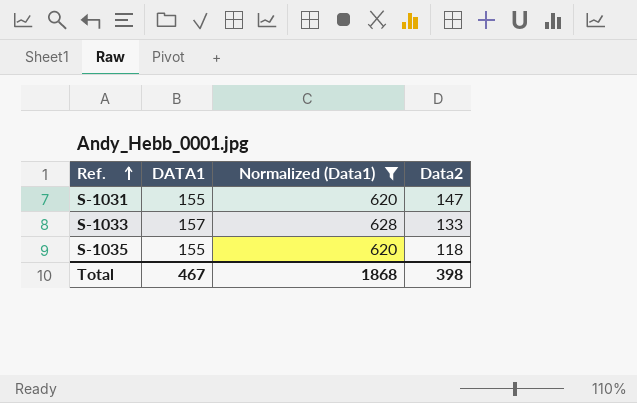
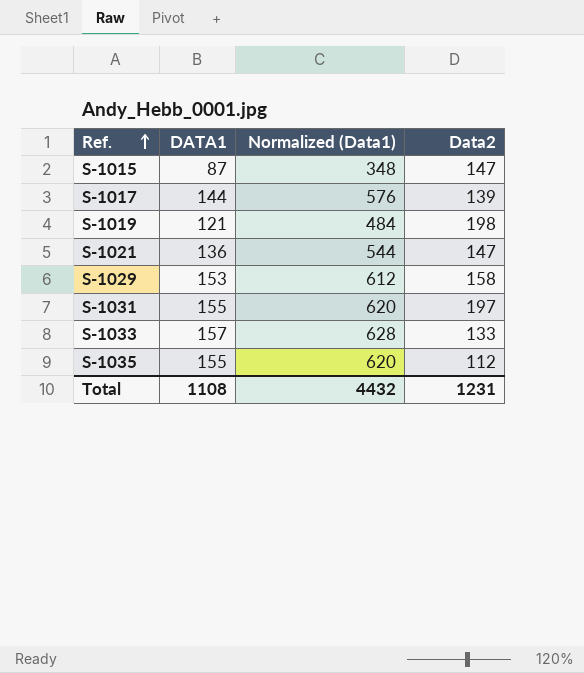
filter: Normalized (Data1) >= 620 -> none
S-1031 | Data2: 147 -> 197
S-1035 | Data2: 118 -> 112
Total | DATA1: 467 -> 1108
Total | Normalized (Data1): 1868 -> 4432
Total | Data2: 398 -> 1231

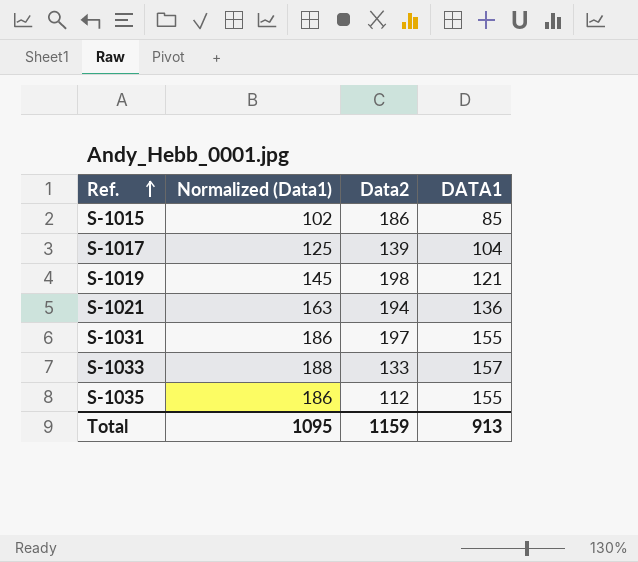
column Normalized (Data1) | formula: [DATA1] * 4 -> [DATA1] * 1.2
column DATA1 | position: 2 -> 4
row S-1029: 153 | 612 | 158 -> none
S-1015 | Data2: 147 -> 186
S-1015 | DATA1: 87 -> 85
S-1017 | DATA1: 144 -> 104
S-1021 | Data2: 147 -> 194
Total | Normalized (Data1): 4432 -> 1095
Total | Data2: 1231 -> 1159
Total | DATA1: 1108 -> 913

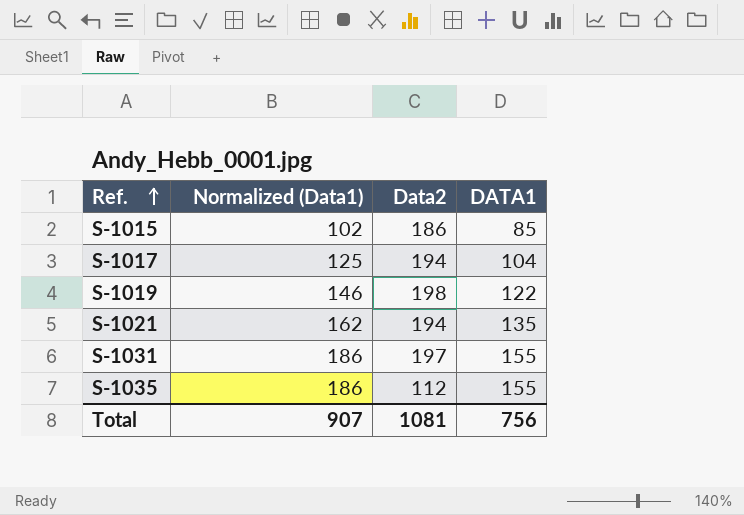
row S-1033: 188 | 133 | 157 -> none
S-1017 | Data2: 139 -> 194
S-1019 | Normalized (Data1): 145 -> 146
S-1019 | DATA1: 121 -> 122
S-1021 | Normalized (Data1): 163 -> 162
S-1021 | DATA1: 136 -> 135
Total | Normalized (Data1): 1095 -> 907
Total | Data2: 1159 -> 1081
Total | DATA1: 913 -> 756

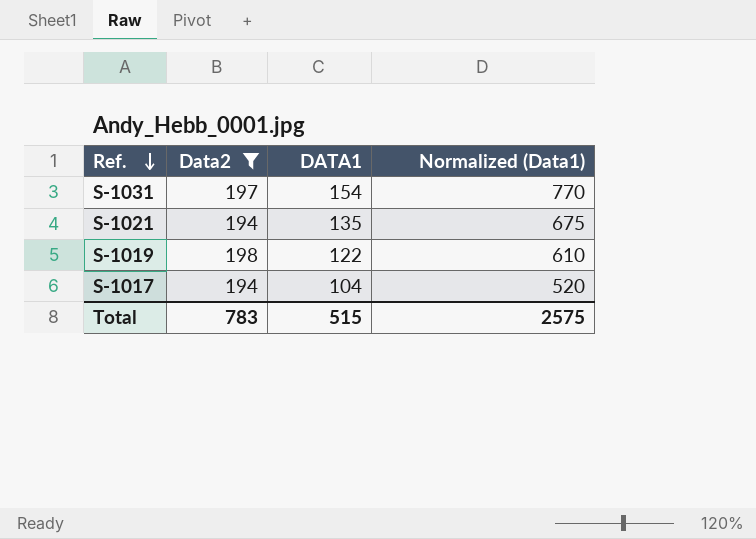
filter: none -> Data2 >= 194
row order: Ref. ascending -> Ref. descending
column Normalized (Data1) | formula: [DATA1] * 1.2 -> [DATA1] * 5
column Normalized (Data1) | position: 2 -> 4
S-1031 | DATA1: 155 -> 154
Total | Data2: 1081 -> 783
Total | DATA1: 756 -> 515
Total | Normalized (Data1): 907 -> 2575

